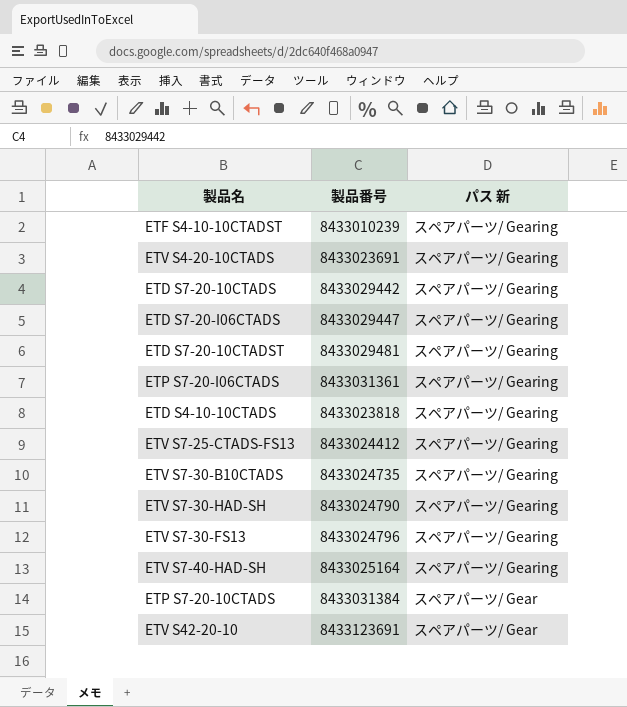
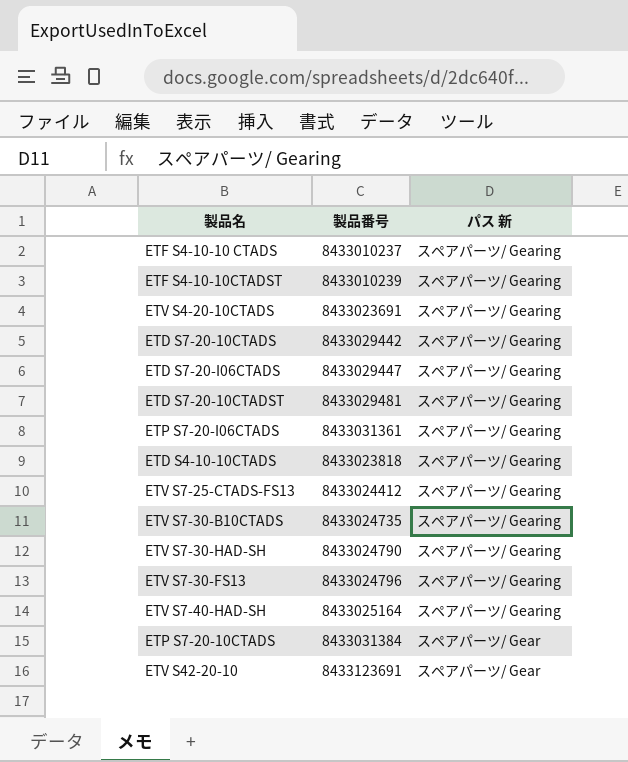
row ETF S4-10-10 CTADS: none -> 8433010237 | スペアパーツ/ Gearing

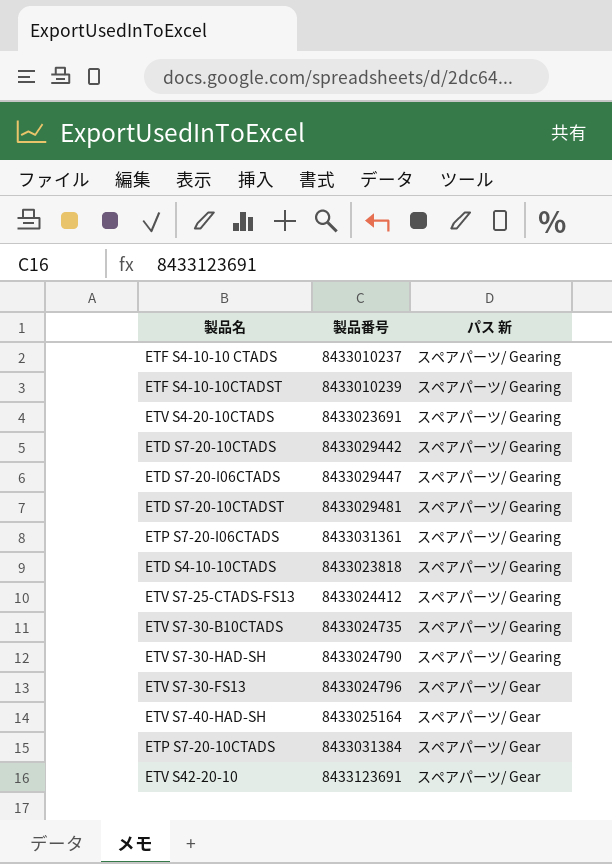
ETV S7-30-FS13 | パス 新: スペアパーツ/ Gearing -> スペアパーツ/ Gear
ETV S7-40-HAD-SH | パス 新: スペアパーツ/ Gearing -> スペアパーツ/ Gear

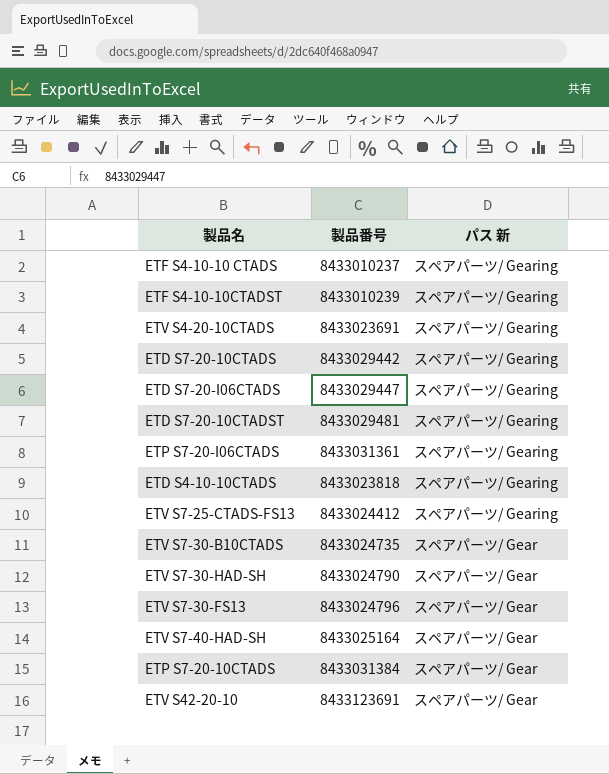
ETV S7-30-B10CTADS | パス 新: スペアパーツ/ Gearing -> スペアパーツ/ Gear
ETV S7-30-HAD-SH | パス 新: スペアパーツ/ Gearing -> スペアパーツ/ Gear

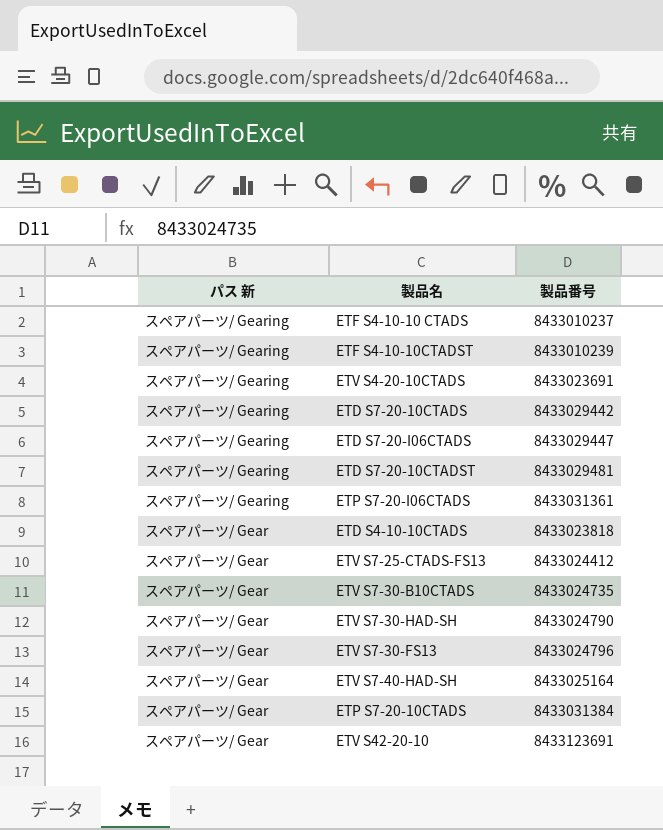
column パス 新 | position: 3 -> 1
ETD S4-10-10CTADS | パス 新: スペアパーツ/ Gearing -> スペアパーツ/ Gear
ETV S7-25-CTADS-FS13 | パス 新: スペアパーツ/ Gearing -> スペアパーツ/ Gear

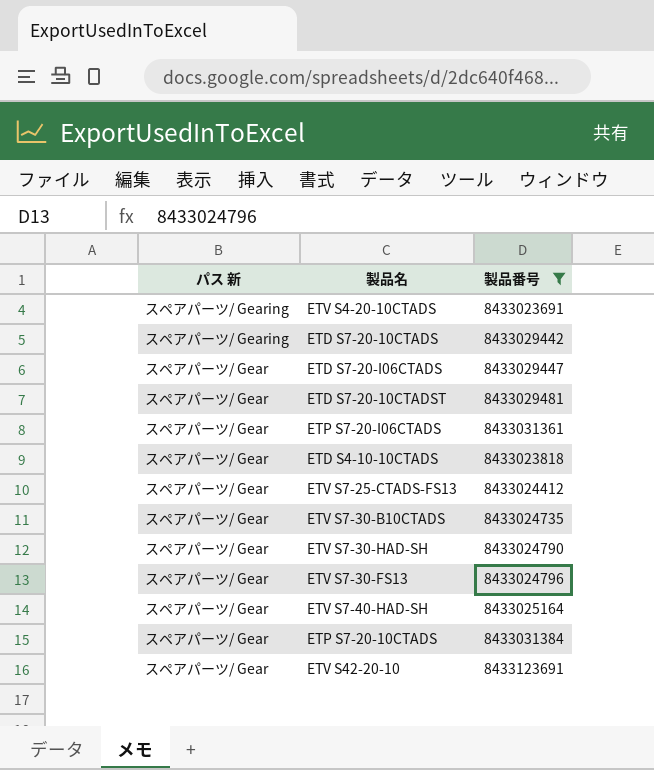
filter: none -> 製品番号 >= 8433023691
ETD S7-20-I06CTADS | パス 新: スペアパーツ/ Gearing -> スペアパーツ/ Gear
ETD S7-20-10CTADST | パス 新: スペアパーツ/ Gearing -> スペアパーツ/ Gear
ETP S7-20-I06CTADS | パス 新: スペアパーツ/ Gearing -> スペアパーツ/ Gear

